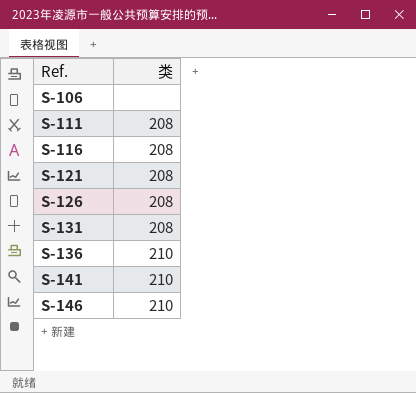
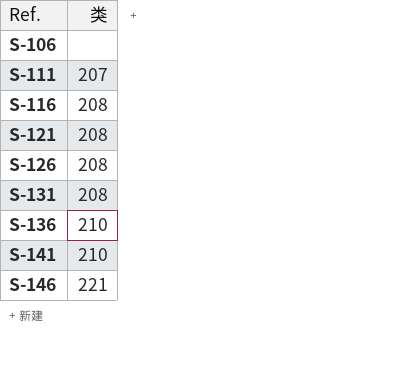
S-111 | 类: 208 -> 207
S-146 | 类: 210 -> 221

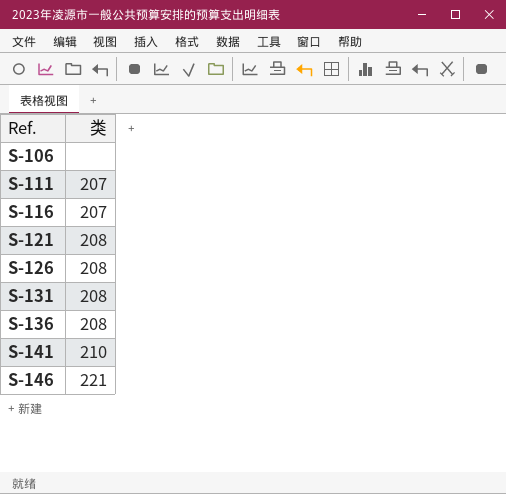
S-116 | 类: 208 -> 207
S-136 | 类: 210 -> 208

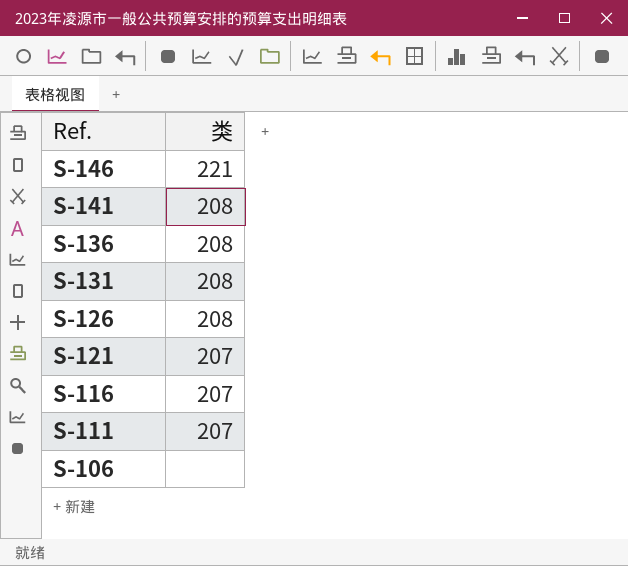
row order: Ref. ascending -> Ref. descending
S-141 | 类: 210 -> 208
S-121 | 类: 208 -> 207

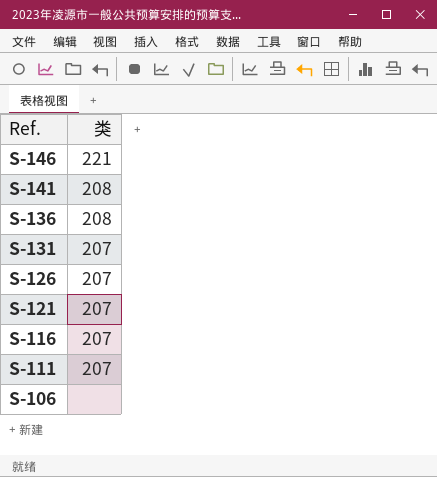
S-131 | 类: 208 -> 207
S-126 | 类: 208 -> 207

